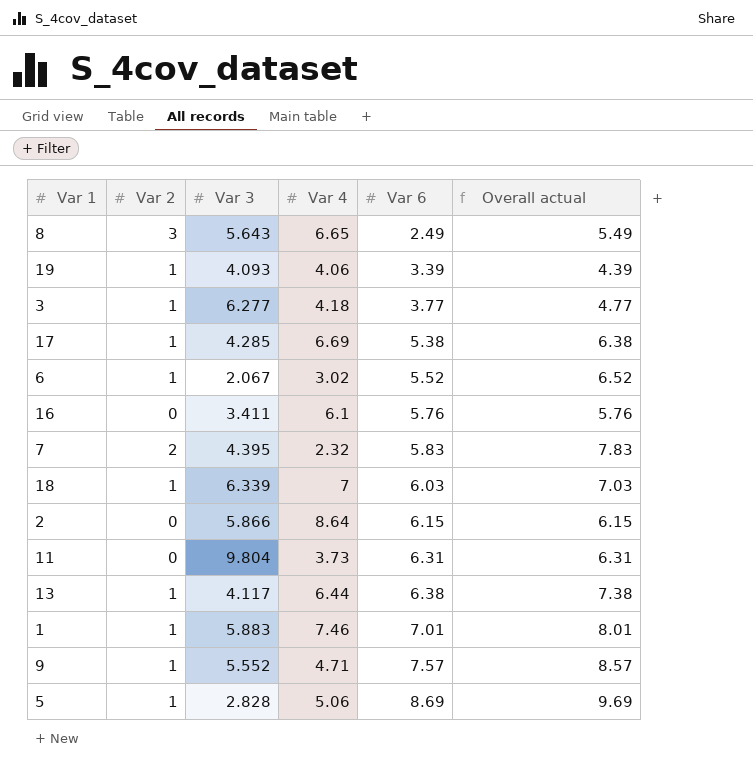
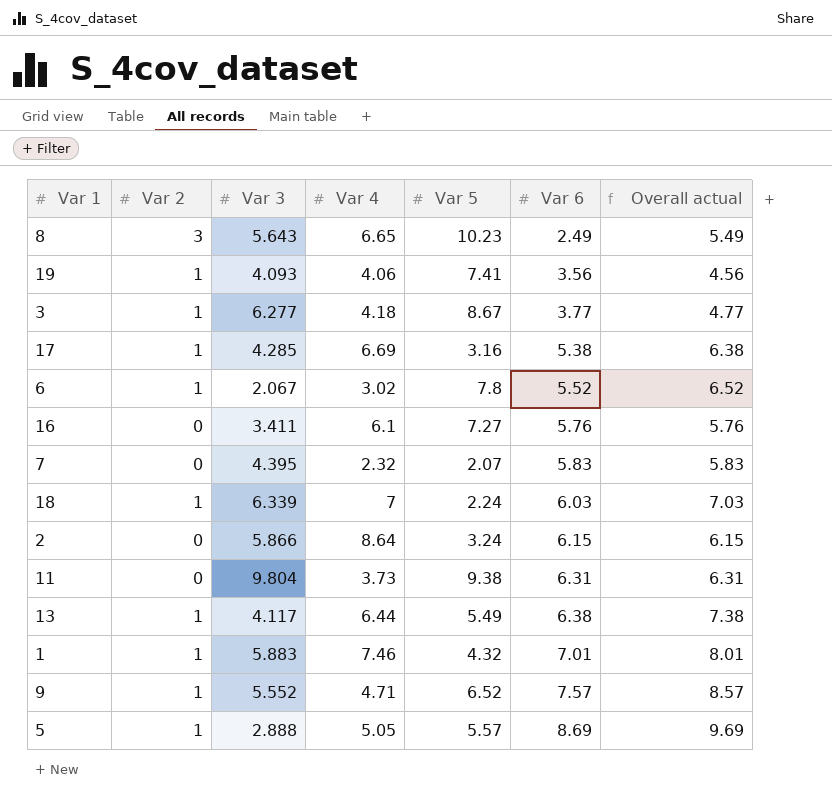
column Var 5 | position: none -> 5
19 | Var 6: 3.39 -> 3.56
19 | Overall actual: 4.39 -> 4.56
7 | Var 2: 2 -> 0
7 | Overall actual: 7.83 -> 5.83
5 | Var 3: 2.828 -> 2.888
5 | Var 4: 5.06 -> 5.05

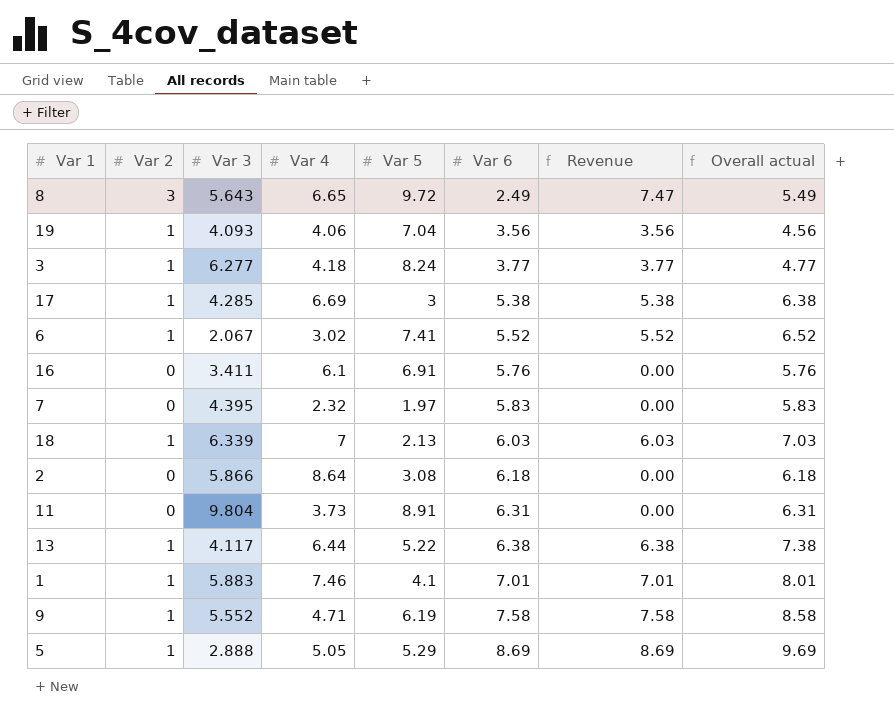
column Revenue | formula: none -> [Var 2] * [Var 6]
8 | Var 5: 10.23 -> 9.72
19 | Var 5: 7.41 -> 7.04
3 | Var 5: 8.67 -> 8.24
17 | Var 5: 3.16 -> 3
6 | Var 5: 7.8 -> 7.41
16 | Var 5: 7.27 -> 6.91
7 | Var 5: 2.07 -> 1.97
18 | Var 5: 2.24 -> 2.13
2 | Var 5: 3.24 -> 3.08
2 | Var 6: 6.15 -> 6.18
2 | Overall actual: 6.15 -> 6.18
11 | Var 5: 9.38 -> 8.91
13 | Var 5: 5.49 -> 5.22
1 | Var 5: 4.32 -> 4.1
9 | Var 5: 6.52 -> 6.19
9 | Var 6: 7.57 -> 7.58
9 | Overall actual: 8.57 -> 8.58
5 | Var 5: 5.57 -> 5.29

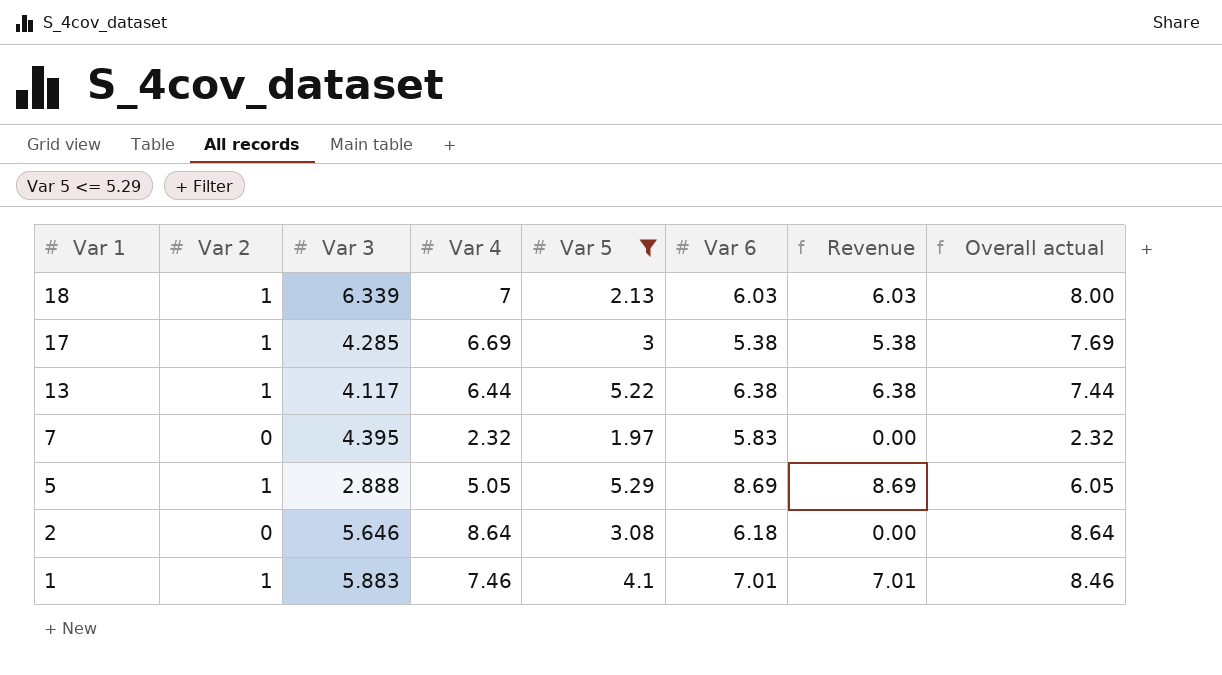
filter: none -> Var 5 <= 5.29
row order: Var 6 ascending -> Var 1 descending
column Overall actual | formula: [Var 2] + [Var 6] -> [Var 2] + [Var 4]
2 | Var 3: 5.866 -> 5.646

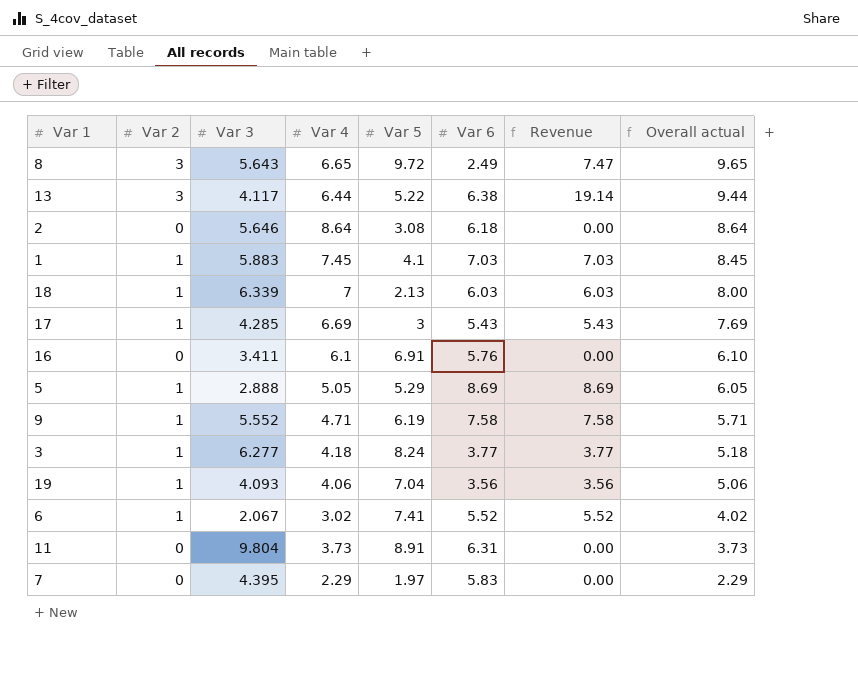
filter: Var 5 <= 5.29 -> none
row order: Var 1 descending -> Overall actual descending
13 | Var 2: 1 -> 3
13 | Revenue: 6.38 -> 19.14
13 | Overall actual: 7.44 -> 9.44
1 | Var 4: 7.46 -> 7.45
1 | Var 6: 7.01 -> 7.03
1 | Revenue: 7.01 -> 7.03
1 | Overall actual: 8.46 -> 8.45
17 | Var 6: 5.38 -> 5.43
17 | Revenue: 5.38 -> 5.43
7 | Var 4: 2.32 -> 2.29
7 | Overall actual: 2.32 -> 2.29

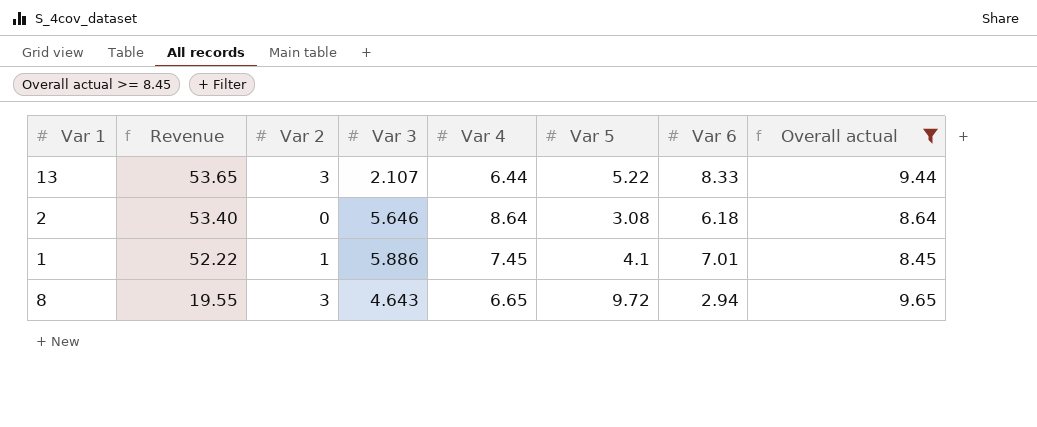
filter: none -> Overall actual >= 8.45
row order: Overall actual descending -> Revenue descending
column Revenue | formula: [Var 2] * [Var 6] -> [Var 4] * [Var 6]
column Revenue | position: 7 -> 2
13 | Var 3: 4.117 -> 2.107
13 | Var 6: 6.38 -> 8.33
1 | Var 3: 5.883 -> 5.886
1 | Var 6: 7.03 -> 7.01
8 | Var 3: 5.643 -> 4.643
8 | Var 6: 2.49 -> 2.94

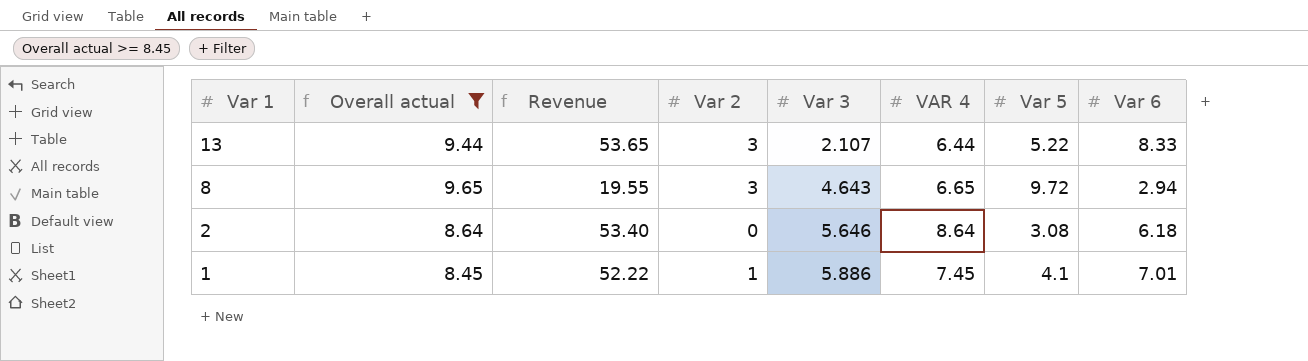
row order: Revenue descending -> Var 1 descending
column Overall actual | position: 8 -> 2
column name: Var 4 -> VAR 4

